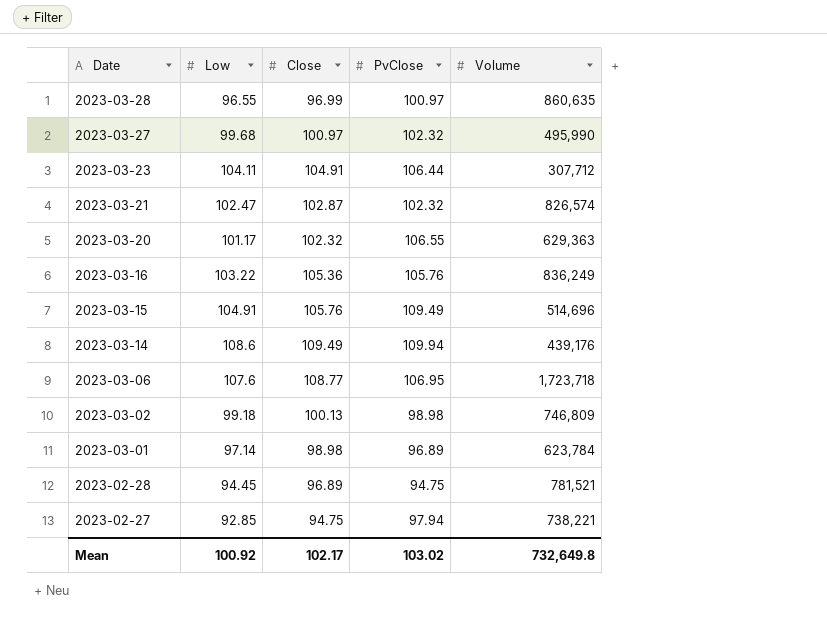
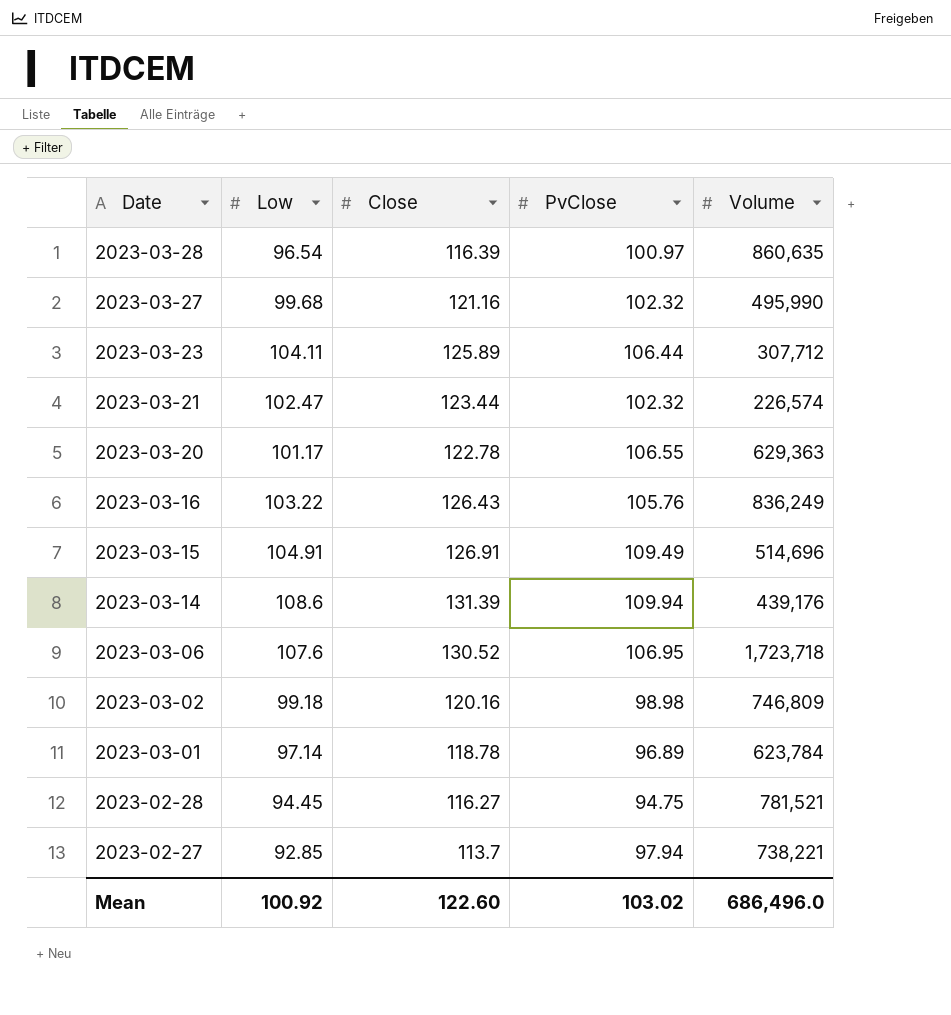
2023-03-28 | Low: 96.55 -> 96.54
2023-03-28 | Close: 96.99 -> 116.39
2023-03-27 | Close: 100.97 -> 121.16
2023-03-23 | Close: 104.91 -> 125.89
2023-03-21 | Close: 102.87 -> 123.44
2023-03-21 | Volume: 826,574 -> 226,574
2023-03-20 | Close: 102.32 -> 122.78
2023-03-16 | Close: 105.36 -> 126.43
2023-03-15 | Close: 105.76 -> 126.91
2023-03-14 | Close: 109.49 -> 131.39
2023-03-06 | Close: 108.77 -> 130.52
2023-03-02 | Close: 100.13 -> 120.16
2023-03-01 | Close: 98.98 -> 118.78
2023-02-28 | Close: 96.89 -> 116.27
2023-02-27 | Close: 94.75 -> 113.7
Mean | Close: 102.17 -> 122.60
Mean | Volume: 732,649.8 -> 686,496.0

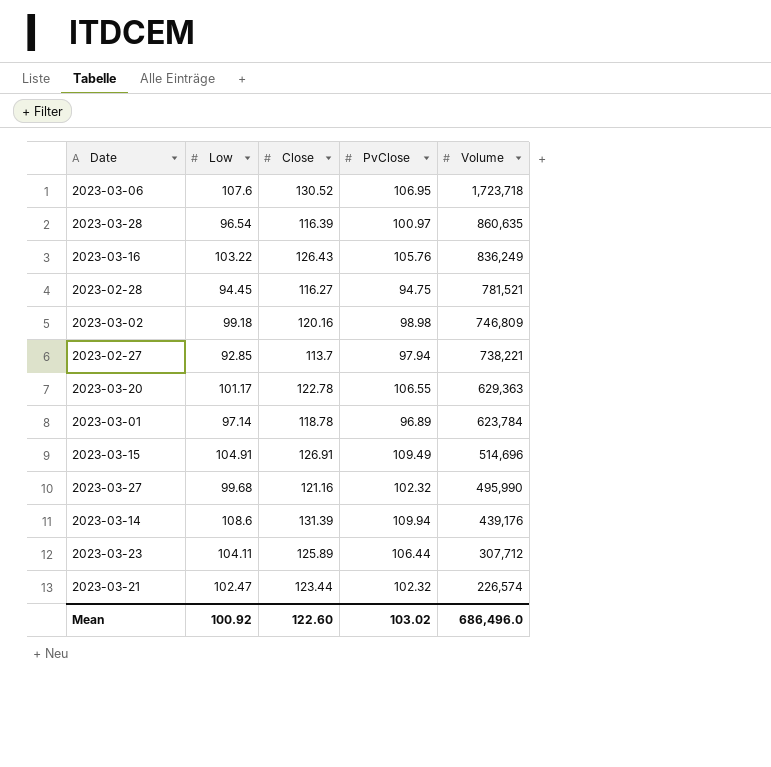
row order: Date descending -> Volume descending

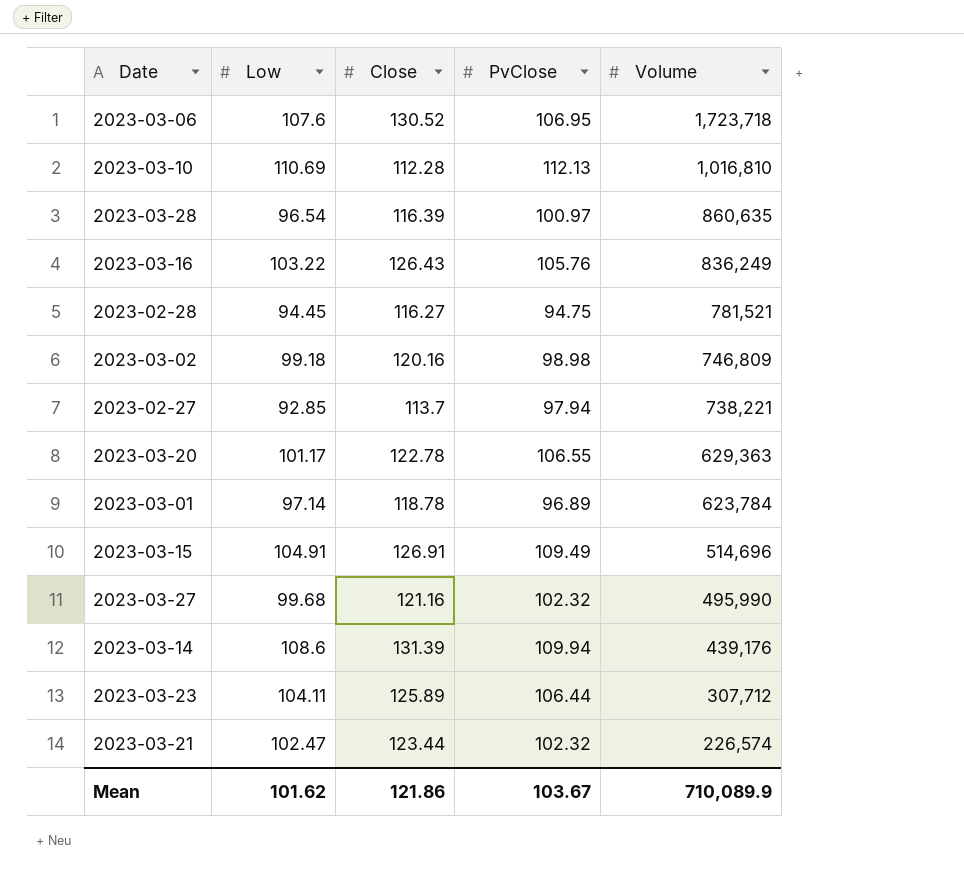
row 2023-03-10: none -> 110.69 | 112.28 | 112.13 | 1,016,810
Mean | Low: 100.92 -> 101.62
Mean | Close: 122.60 -> 121.86
Mean | PvClose: 103.02 -> 103.67
Mean | Volume: 686,496.0 -> 710,089.9

